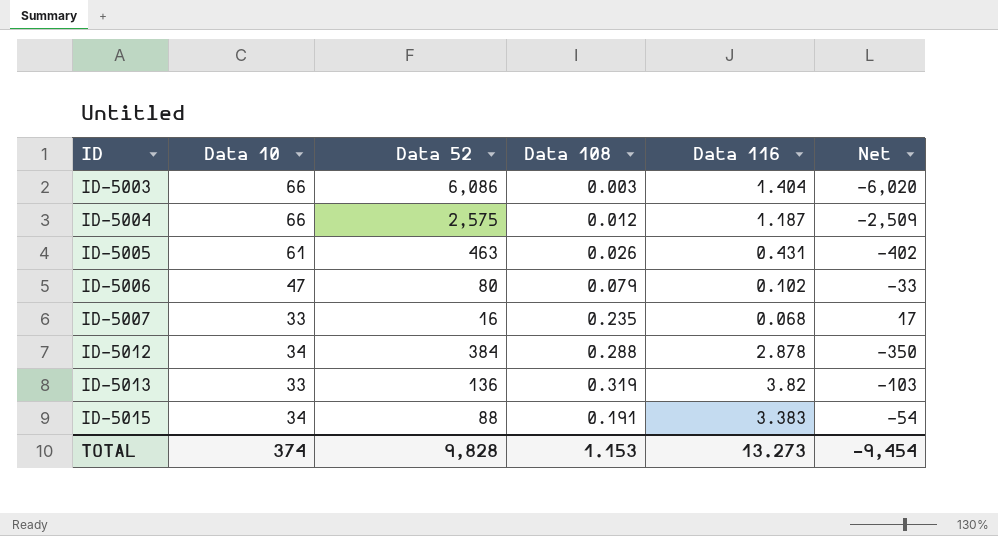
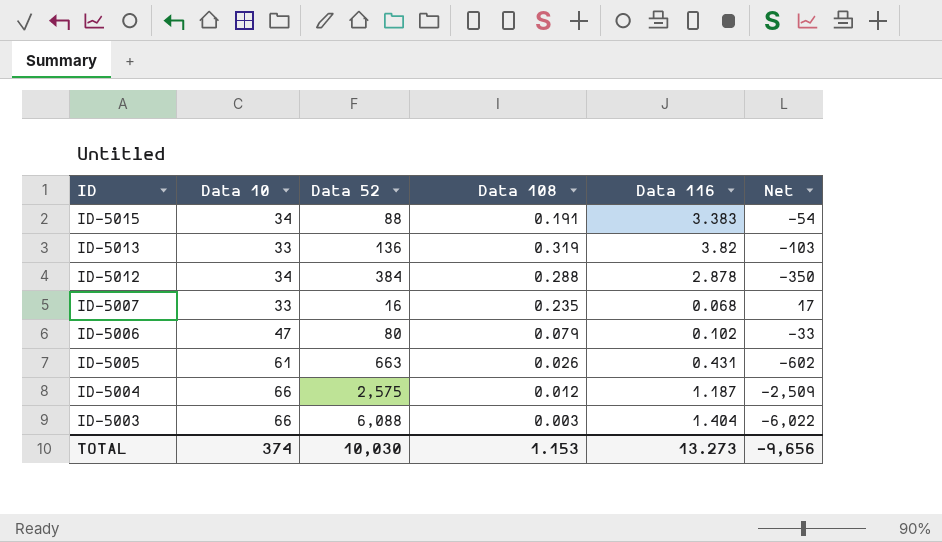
row order: ID ascending -> ID descending
ID-5005 | Data 52: 463 -> 663
ID-5005 | Net: -402 -> -602
ID-5003 | Data 52: 6,086 -> 6,088
ID-5003 | Net: -6,020 -> -6,022
TOTAL | Data 52: 9,828 -> 10,030
TOTAL | Net: -9,454 -> -9,656

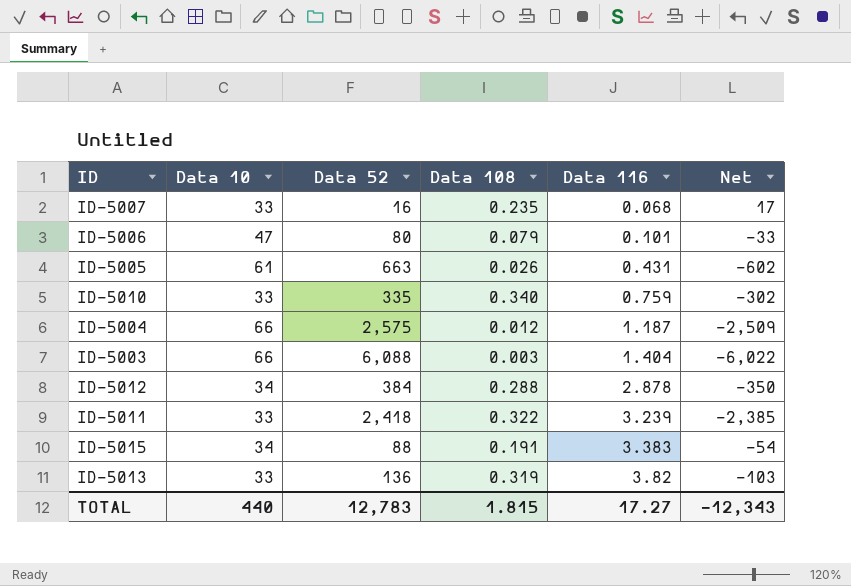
row order: ID descending -> Data 116 ascending
ID-5006 | Data 116: 0.102 -> 0.101
row ID-5010: none -> 33 | 335 | 0.340 | 0.759 | -302
row ID-5011: none -> 33 | 2,418 | 0.322 | 3.239 | -2,385
TOTAL | Data 10: 374 -> 440
TOTAL | Data 52: 10,030 -> 12,783
TOTAL | Data 108: 1.153 -> 1.815
TOTAL | Data 116: 13.273 -> 17.27
TOTAL | Net: -9,656 -> -12,343

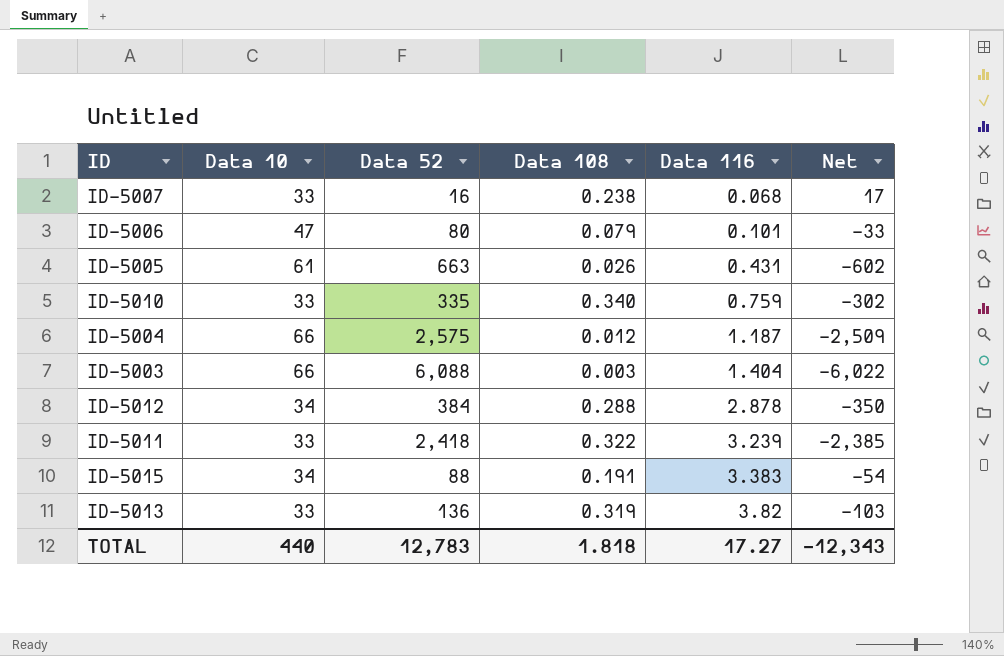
ID-5007 | Data 108: 0.235 -> 0.238
TOTAL | Data 108: 1.815 -> 1.818

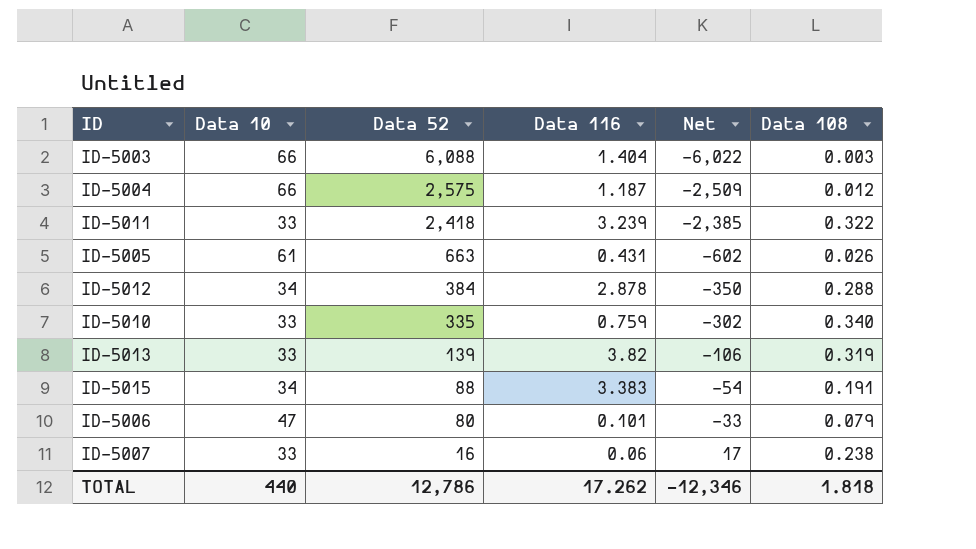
row order: Data 116 ascending -> Data 52 descending
column Data 108 | position: 4 -> 6
ID-5013 | Data 52: 136 -> 139
ID-5013 | Net: -103 -> -106
ID-5007 | Data 116: 0.068 -> 0.06
TOTAL | Data 52: 12,783 -> 12,786
TOTAL | Data 116: 17.27 -> 17.262
TOTAL | Net: -12,343 -> -12,346

